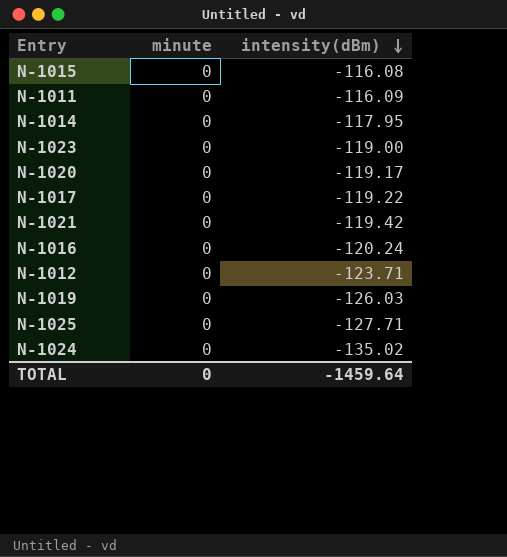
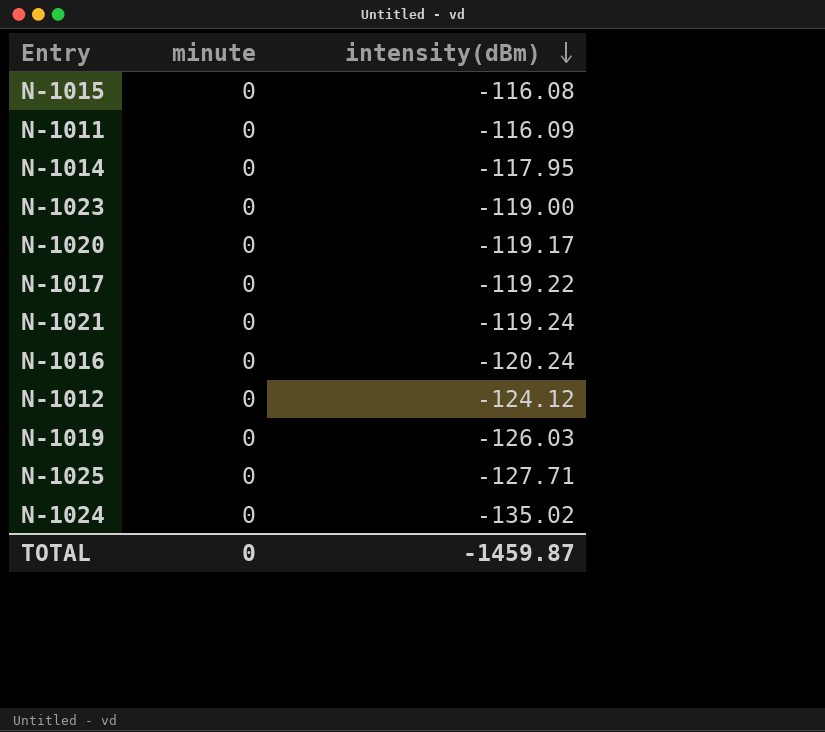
N-1021 | intensity(dBm): -119.42 -> -119.24
N-1012 | intensity(dBm): -123.71 -> -124.12
TOTAL | intensity(dBm): -1459.64 -> -1459.87

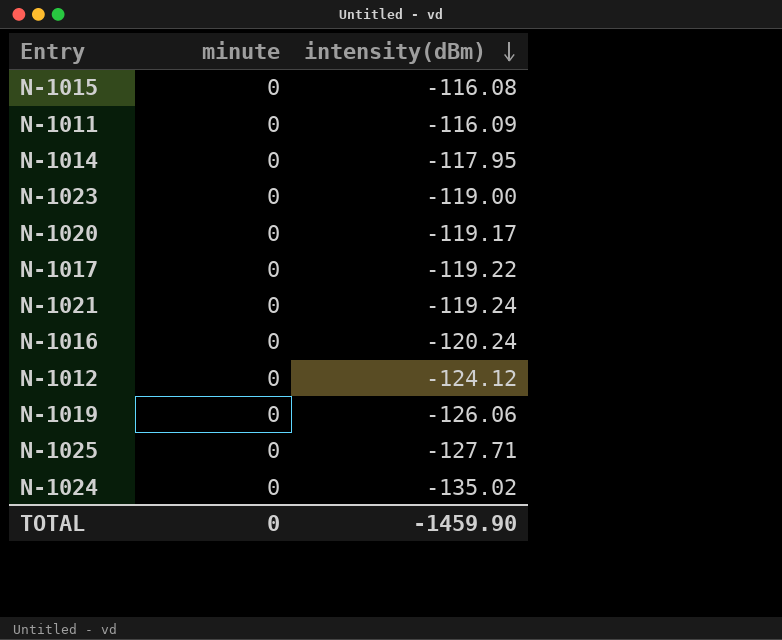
N-1019 | intensity(dBm): -126.03 -> -126.06
TOTAL | intensity(dBm): -1459.87 -> -1459.90

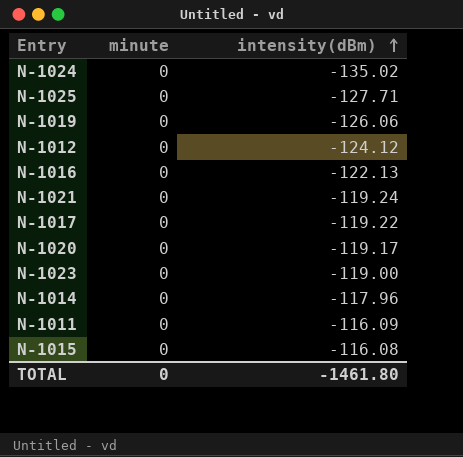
row order: intensity(dBm) descending -> intensity(dBm) ascending
N-1016 | intensity(dBm): -120.24 -> -122.13
N-1014 | intensity(dBm): -117.95 -> -117.96
TOTAL | intensity(dBm): -1459.90 -> -1461.80

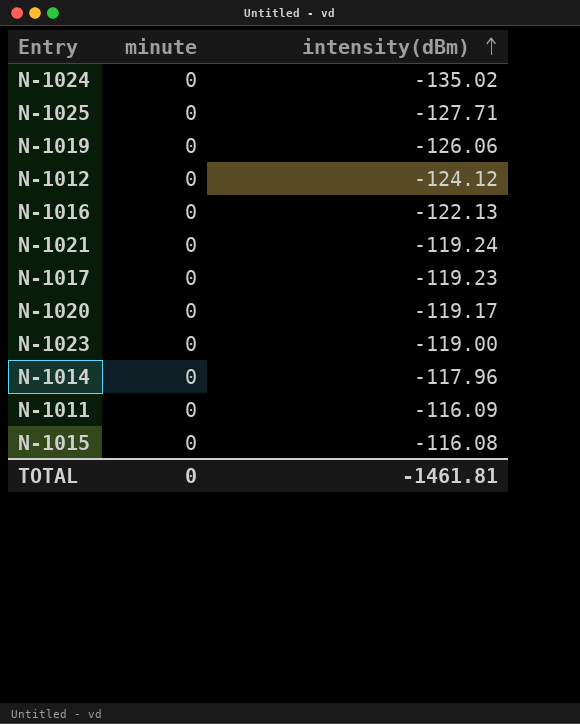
N-1017 | intensity(dBm): -119.22 -> -119.23
TOTAL | intensity(dBm): -1461.80 -> -1461.81

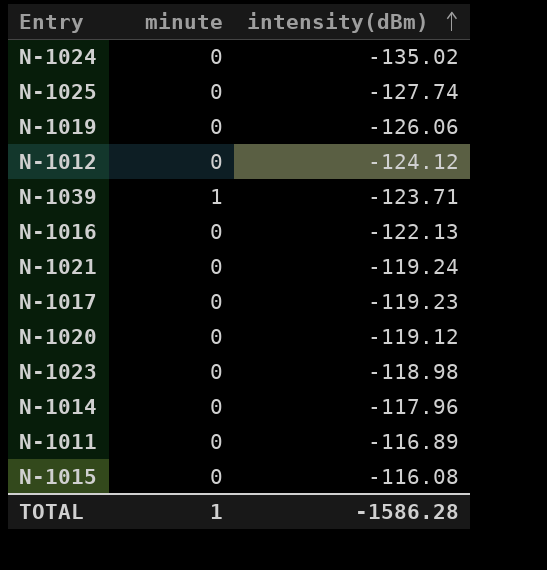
N-1025 | intensity(dBm): -127.71 -> -127.74
row N-1039: none -> 1 | -123.71
N-1020 | intensity(dBm): -119.17 -> -119.12
N-1023 | intensity(dBm): -119.00 -> -118.98
N-1011 | intensity(dBm): -116.09 -> -116.89
TOTAL | minute: 0 -> 1
TOTAL | intensity(dBm): -1461.81 -> -1586.28

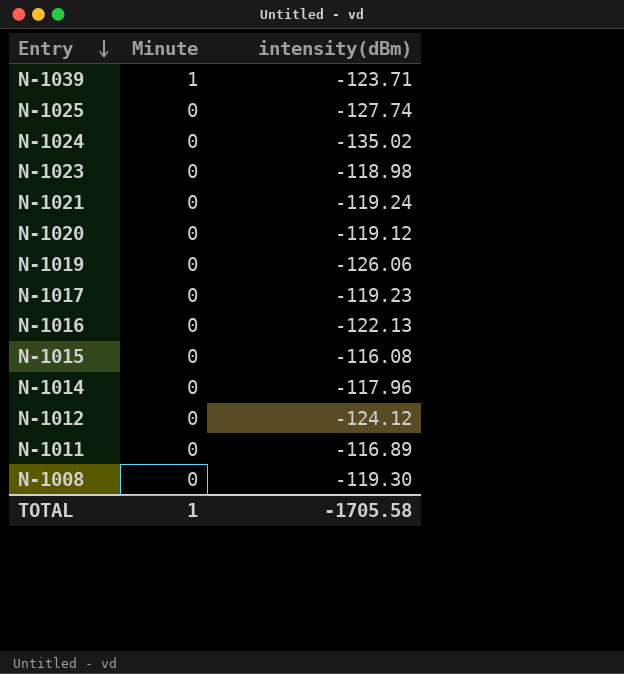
row order: intensity(dBm) ascending -> Entry descending
column name: minute -> Minute
row N-1008: none -> 0 | -119.30
TOTAL | intensity(dBm): -1586.28 -> -1705.58

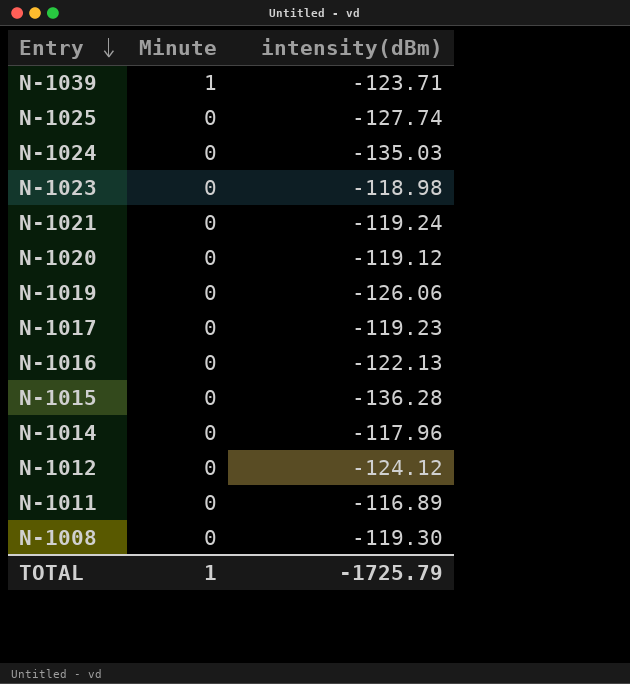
N-1024 | intensity(dBm): -135.02 -> -135.03
N-1015 | intensity(dBm): -116.08 -> -136.28
TOTAL | intensity(dBm): -1705.58 -> -1725.79

